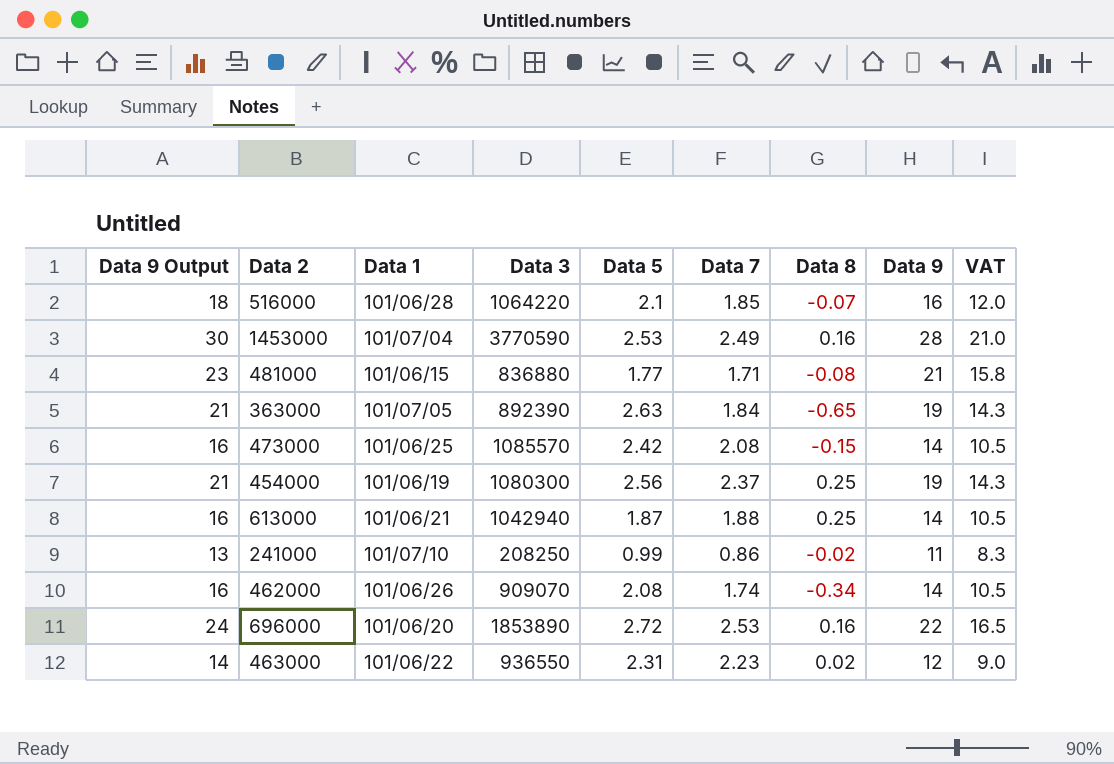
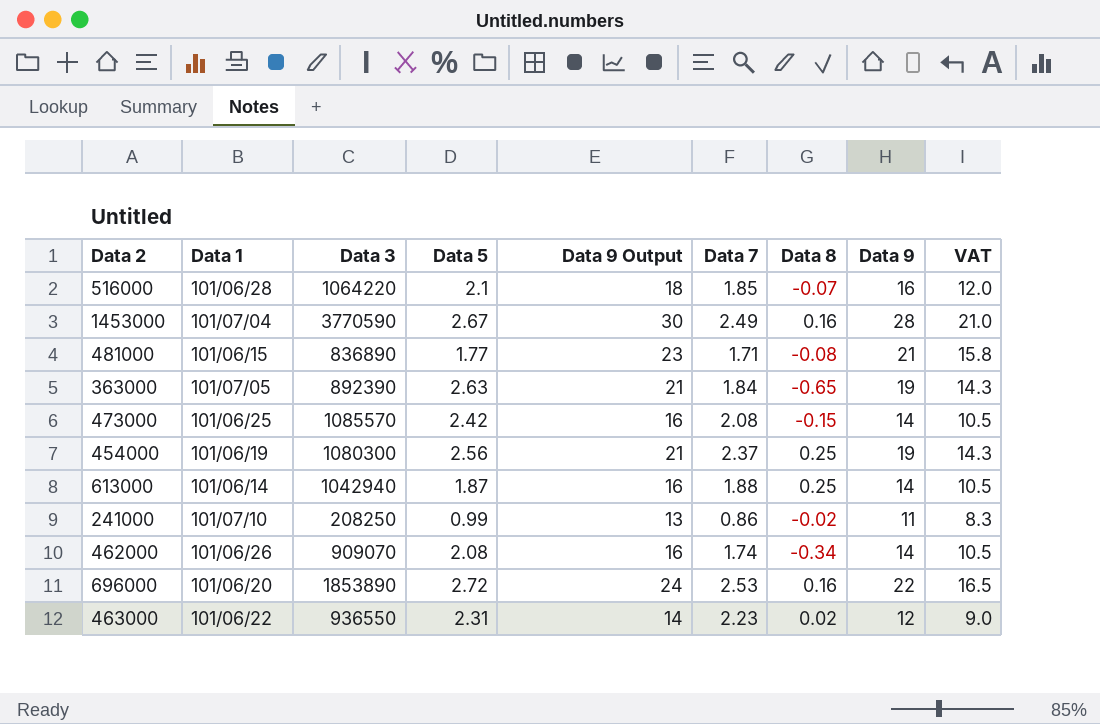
column Data 9 Output | position: 1 -> 5
1453000 | Data 5: 2.53 -> 2.67
481000 | Data 3: 836880 -> 836890
613000 | Data 1: 101/06/21 -> 101/06/14

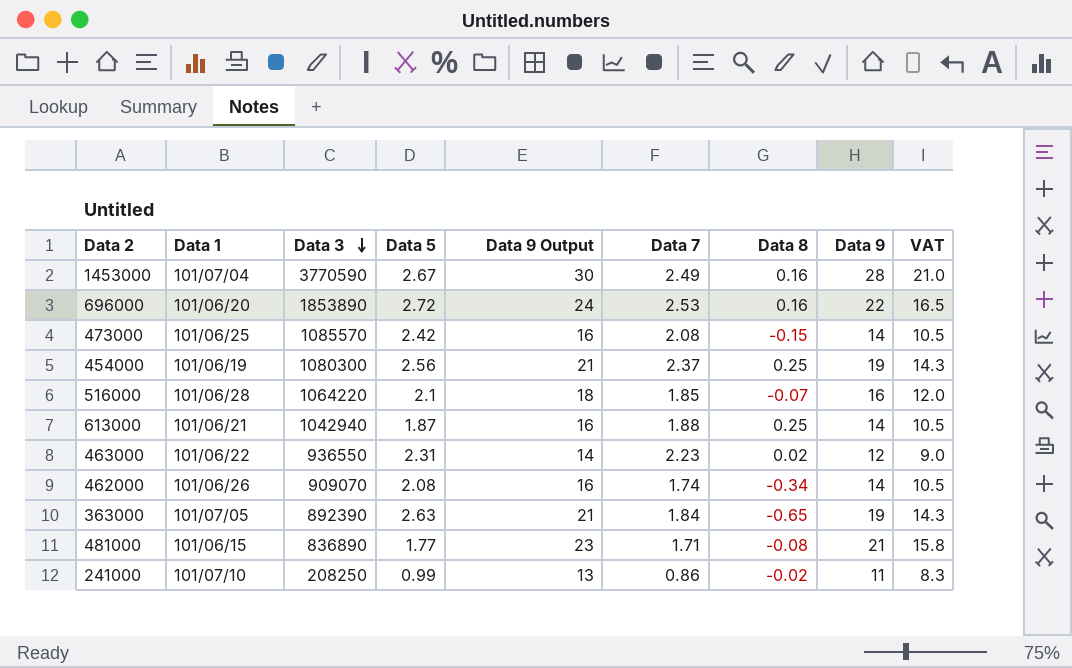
row order: none -> Data 3 descending
613000 | Data 1: 101/06/14 -> 101/06/21

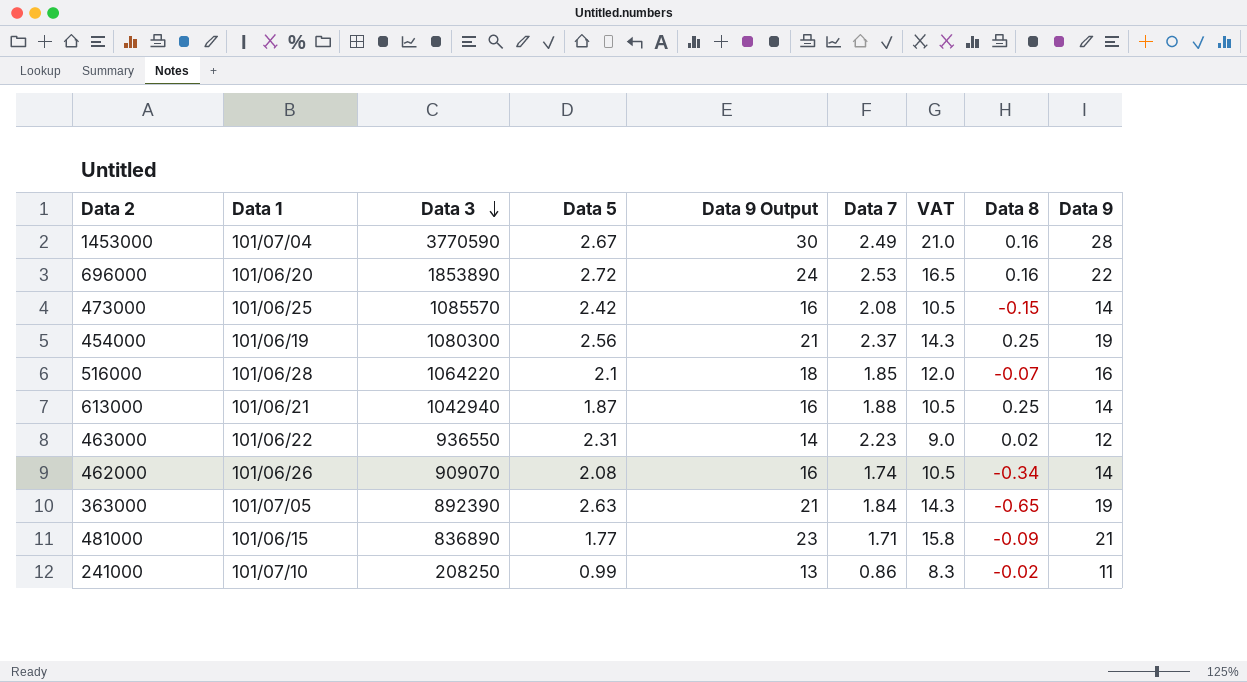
column VAT | position: 9 -> 7
481000 | Data 8: -0.08 -> -0.09

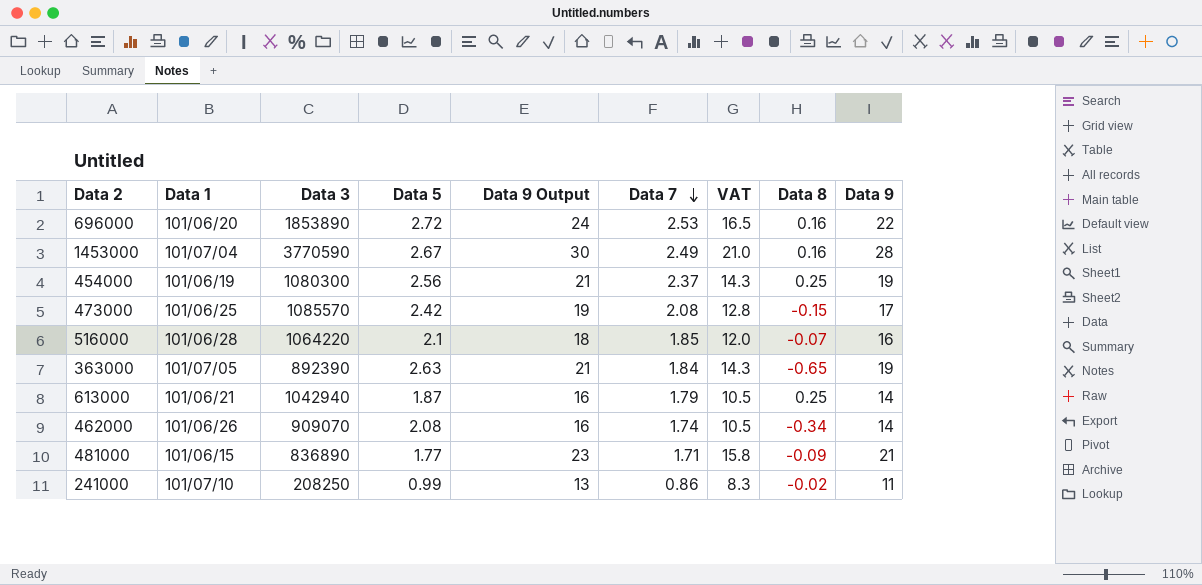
row order: Data 3 descending -> Data 7 descending
row 463000: 101/06/22 | 936550 | 2.31 | 14 | 2.23 | 9.0 | 0.02 | 12 -> none
473000 | Data 9 Output: 16 -> 19
473000 | VAT: 10.5 -> 12.8
473000 | Data 9: 14 -> 17
613000 | Data 7: 1.88 -> 1.79

